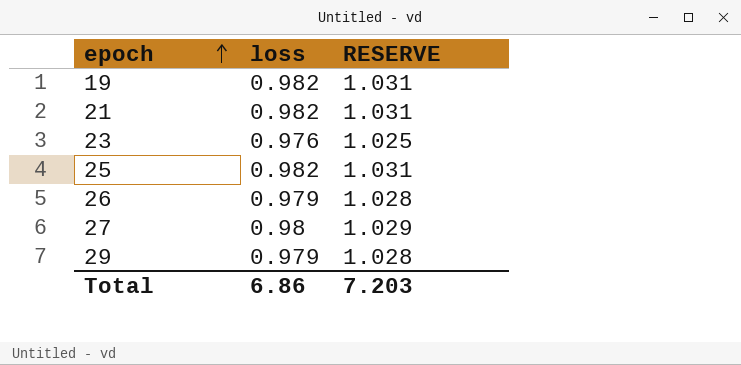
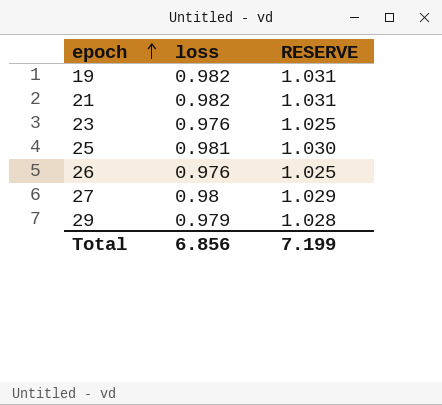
25 | loss: 0.982 -> 0.981
25 | RESERVE: 1.031 -> 1.030
26 | loss: 0.979 -> 0.976
26 | RESERVE: 1.028 -> 1.025
Total | loss: 6.86 -> 6.856
Total | RESERVE: 7.203 -> 7.199

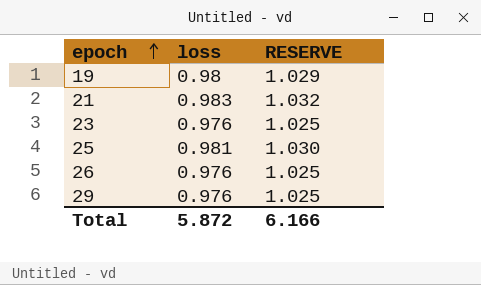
row 27: 0.98 | 1.029 -> none
19 | loss: 0.982 -> 0.98
19 | RESERVE: 1.031 -> 1.029
21 | loss: 0.982 -> 0.983
21 | RESERVE: 1.031 -> 1.032
29 | loss: 0.979 -> 0.976
29 | RESERVE: 1.028 -> 1.025
Total | loss: 6.856 -> 5.872
Total | RESERVE: 7.199 -> 6.166

